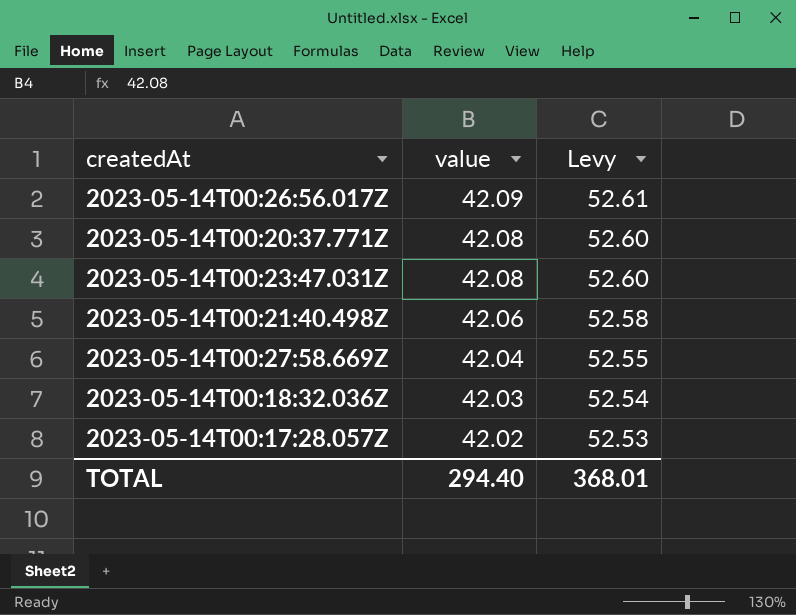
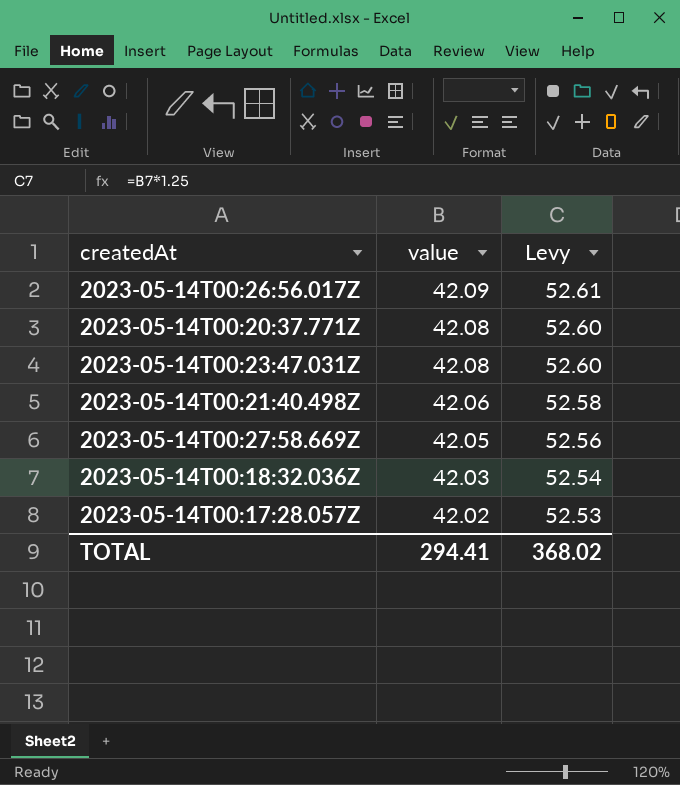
2023-05-14T00:27:58.669Z | value: 42.04 -> 42.05
2023-05-14T00:27:58.669Z | Levy: 52.55 -> 52.56
TOTAL | value: 294.40 -> 294.41
TOTAL | Levy: 368.01 -> 368.02

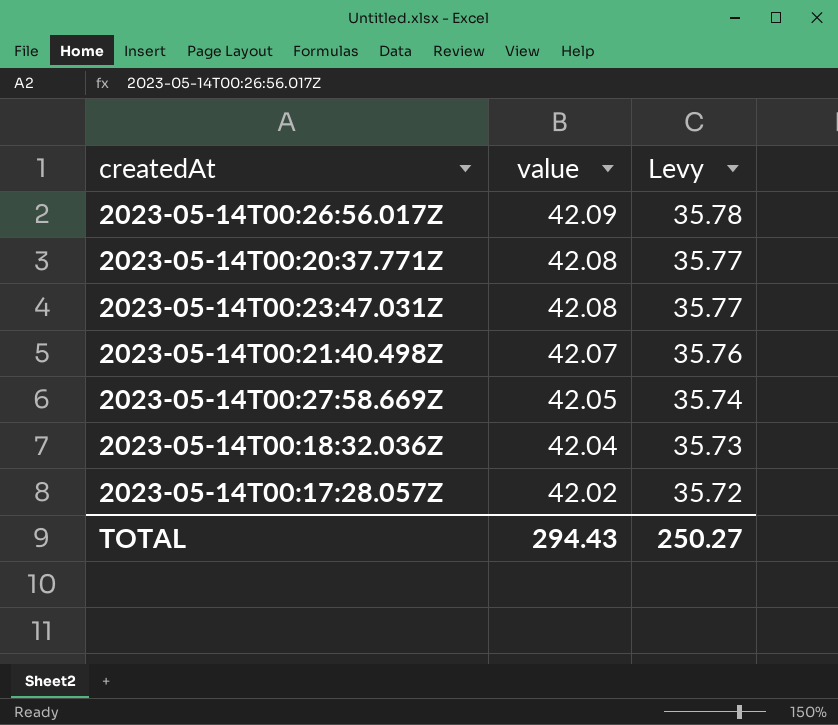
column Levy | formula: [value] * 1.25 -> [value] * 0.85
2023-05-14T00:21:40.498Z | value: 42.06 -> 42.07
2023-05-14T00:18:32.036Z | value: 42.03 -> 42.04
TOTAL | value: 294.41 -> 294.43
TOTAL | Levy: 368.02 -> 250.27

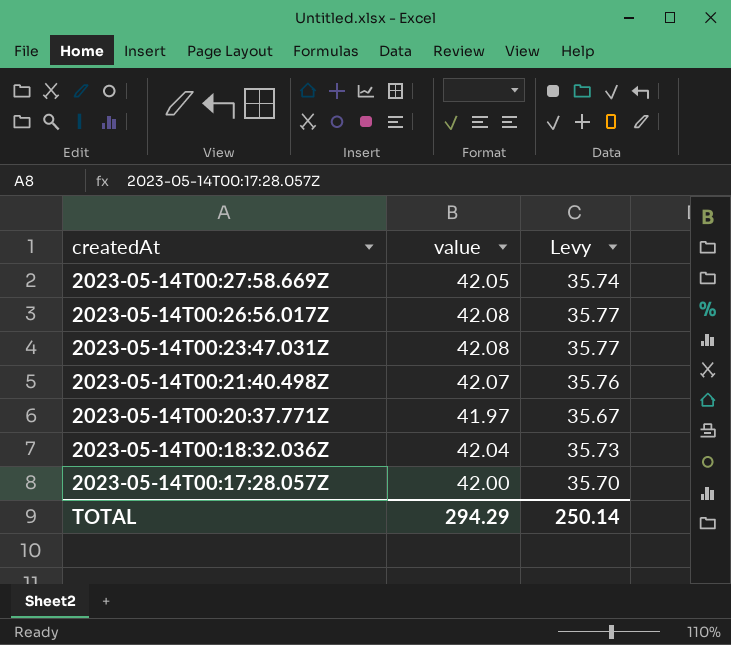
row order: value descending -> createdAt descending
2023-05-14T00:26:56.017Z | value: 42.09 -> 42.08
2023-05-14T00:26:56.017Z | Levy: 35.78 -> 35.77
2023-05-14T00:20:37.771Z | value: 42.08 -> 41.97
2023-05-14T00:20:37.771Z | Levy: 35.77 -> 35.67
2023-05-14T00:17:28.057Z | value: 42.02 -> 42.00
2023-05-14T00:17:28.057Z | Levy: 35.72 -> 35.70
TOTAL | value: 294.43 -> 294.29
TOTAL | Levy: 250.27 -> 250.14

